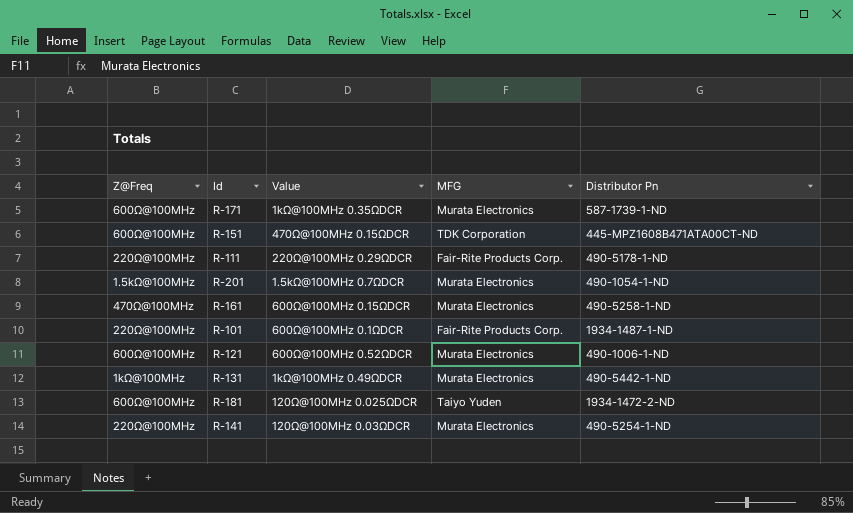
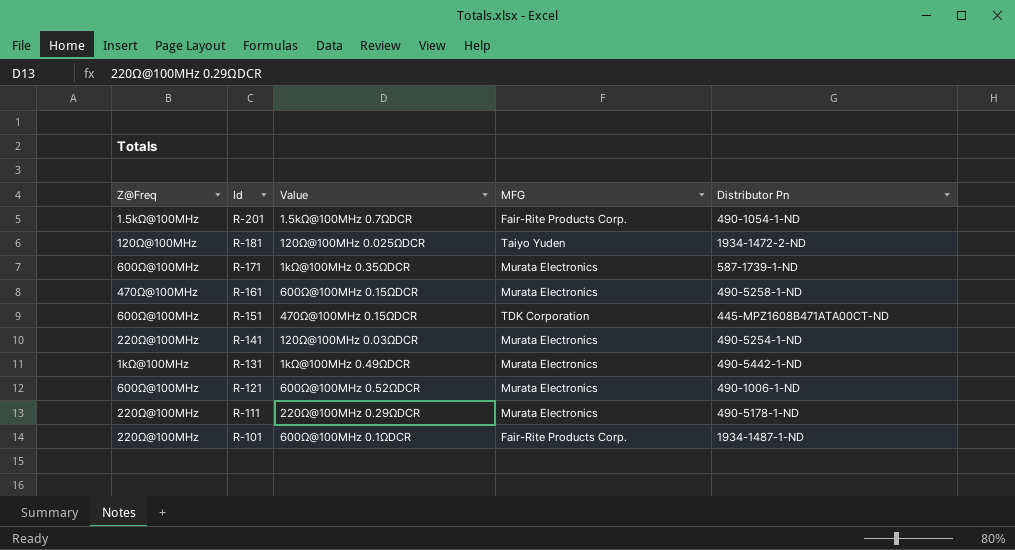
row order: none -> Id descending
R-201 | MFG: Murata Electronics -> Fair-Rite Products Corp.
R-181 | Z@Freq: 600Ω@100MHz -> 120Ω@100MHz
R-111 | MFG: Fair-Rite Products Corp. -> Murata Electronics

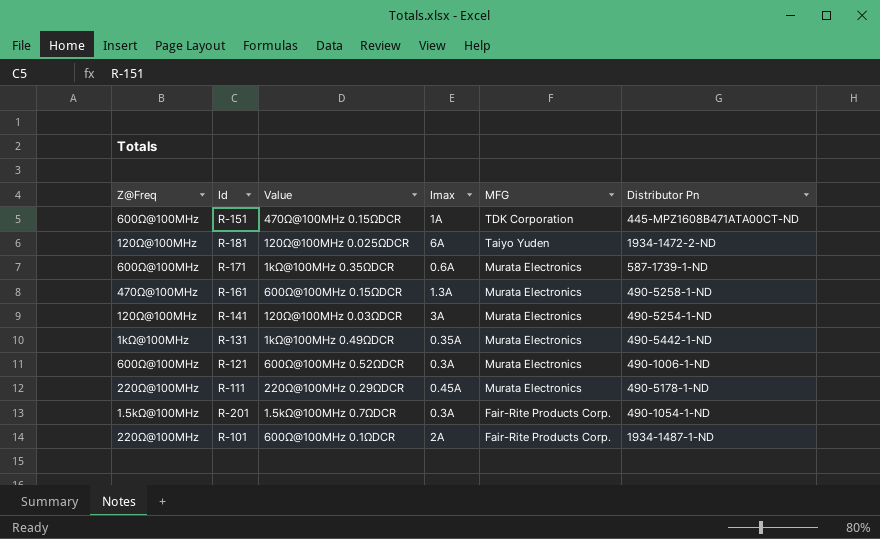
row order: Id descending -> MFG descending
column Imax | position: none -> 4
R-141 | Z@Freq: 220Ω@100MHz -> 120Ω@100MHz

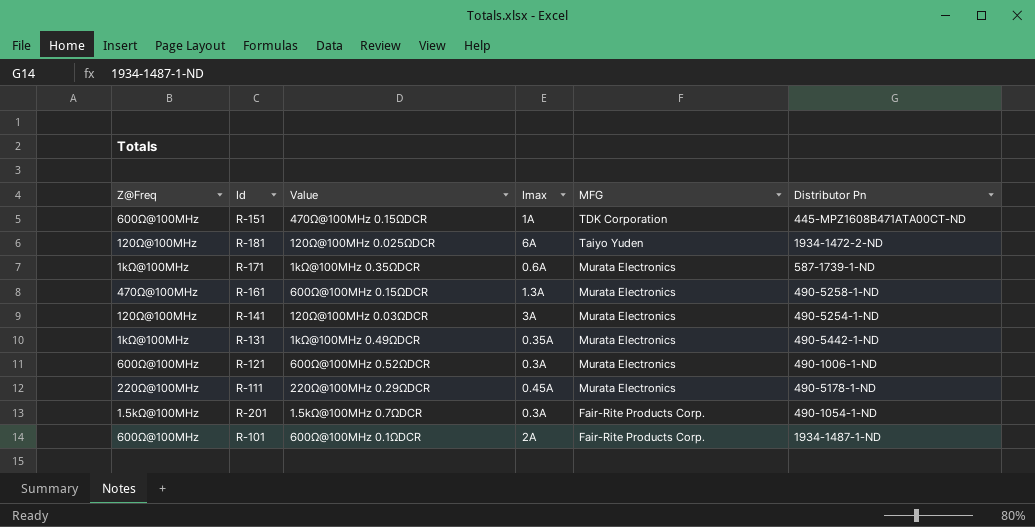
R-171 | Z@Freq: 600Ω@100MHz -> 1kΩ@100MHz
R-101 | Z@Freq: 220Ω@100MHz -> 600Ω@100MHz

